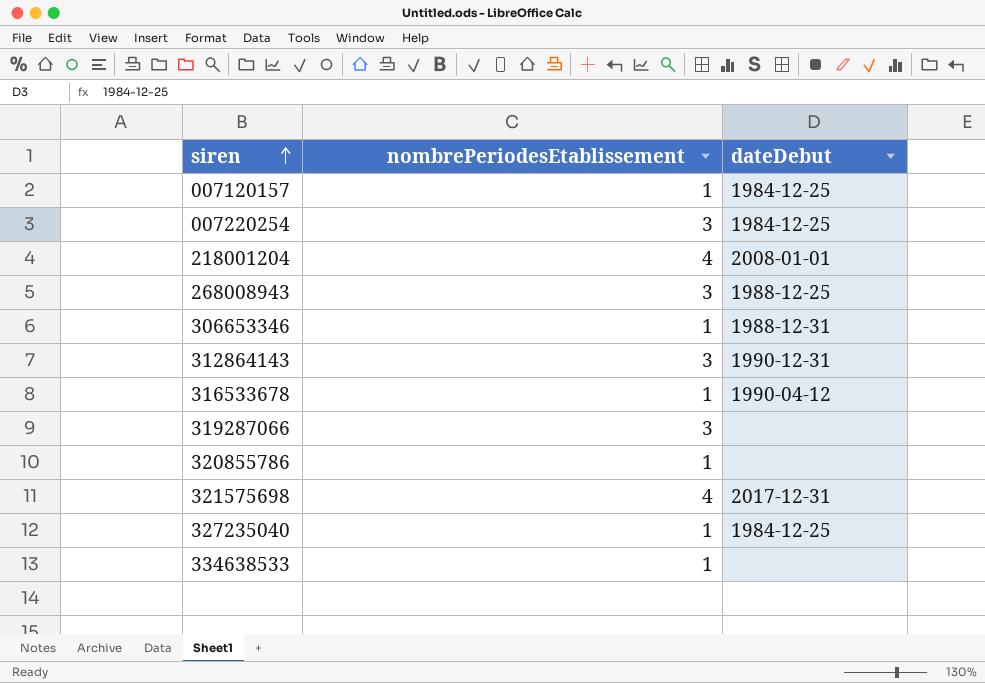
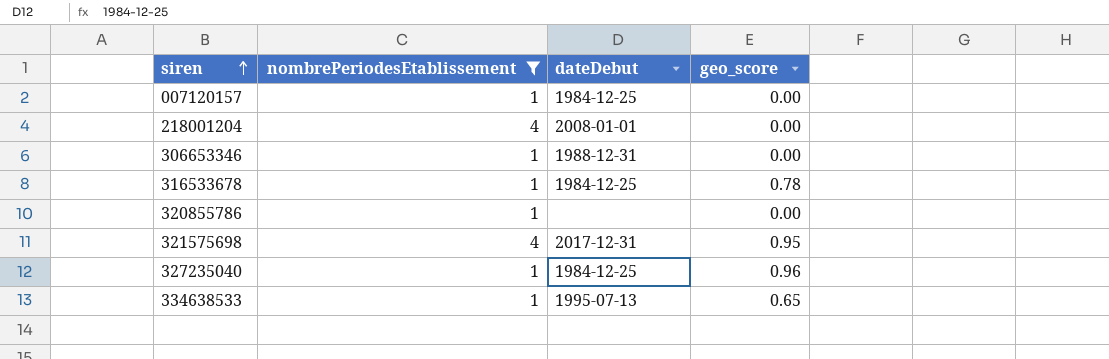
filter: none -> nombrePeriodesEtablissement != 3
column geo_score | position: none -> 4
316533678 | dateDebut: 1990-04-12 -> 1984-12-25
334638533 | dateDebut: none -> 1995-07-13

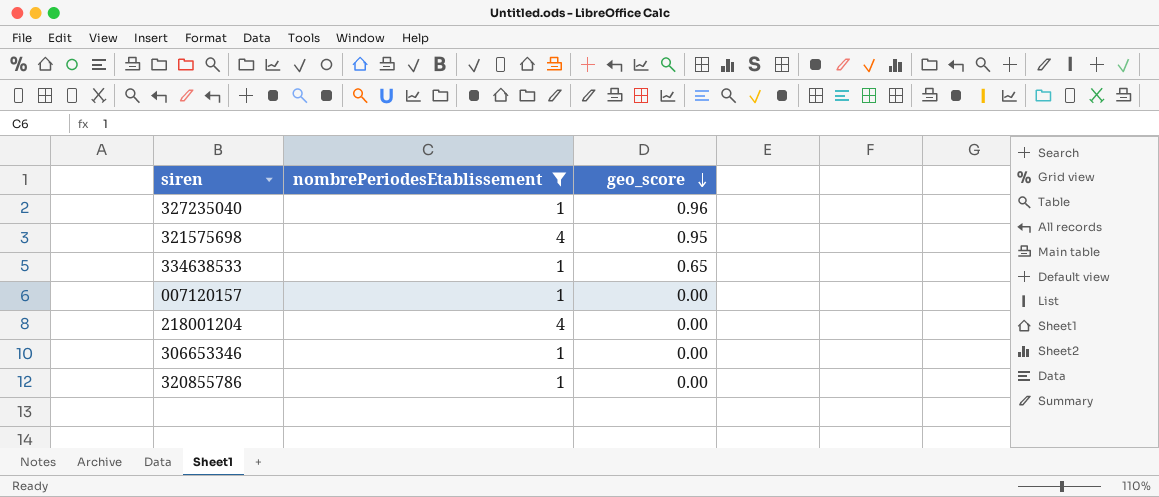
row order: siren ascending -> geo_score descending
column dateDebut | position: 3 -> none
row 316533678: 1 | 1984-12-25 | 0.78 -> none

